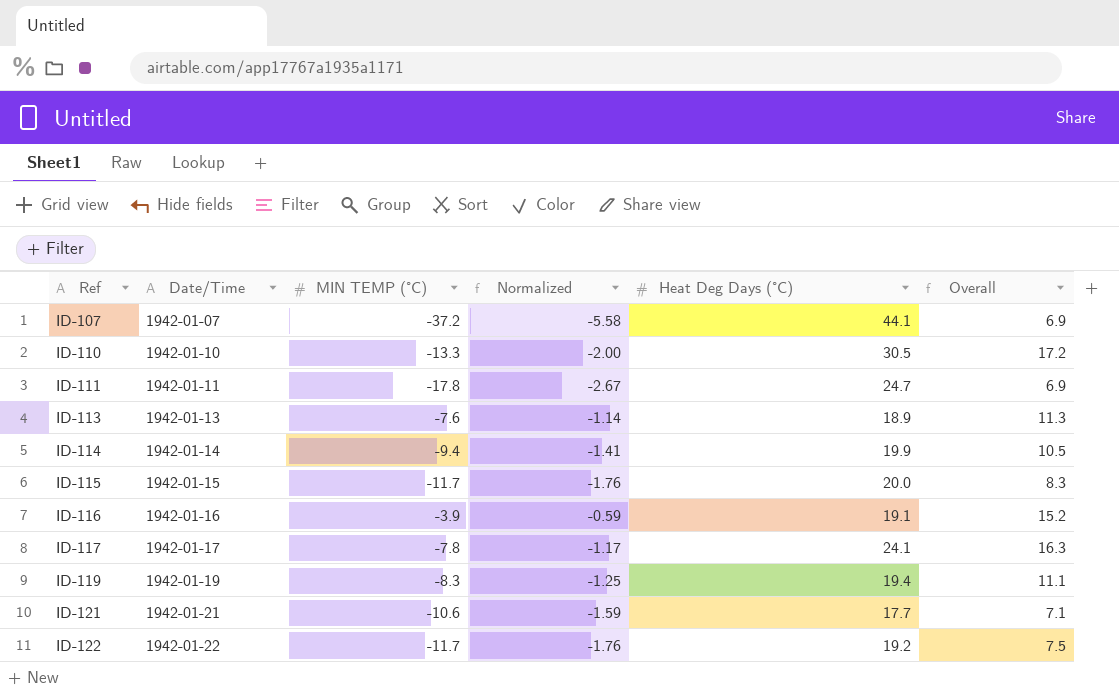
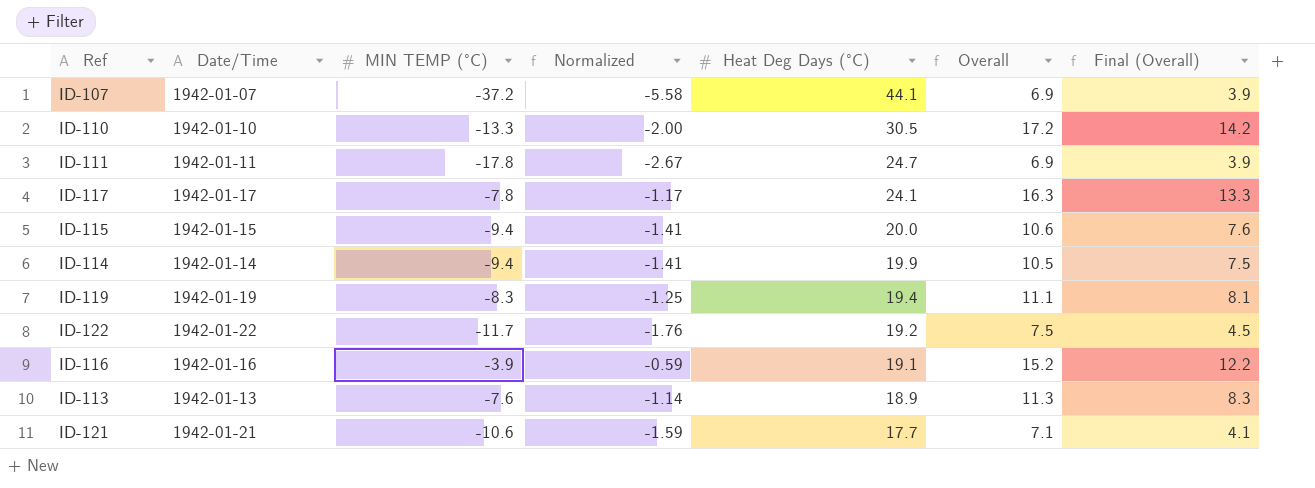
row order: Ref ascending -> Heat Deg Days (°C) descending
column Final (Overall) | formula: none -> [Overall] - 3
ID-115 | MIN TEMP (°C): -11.7 -> -9.4
ID-115 | Normalized: -1.76 -> -1.41
ID-115 | Overall: 8.3 -> 10.6

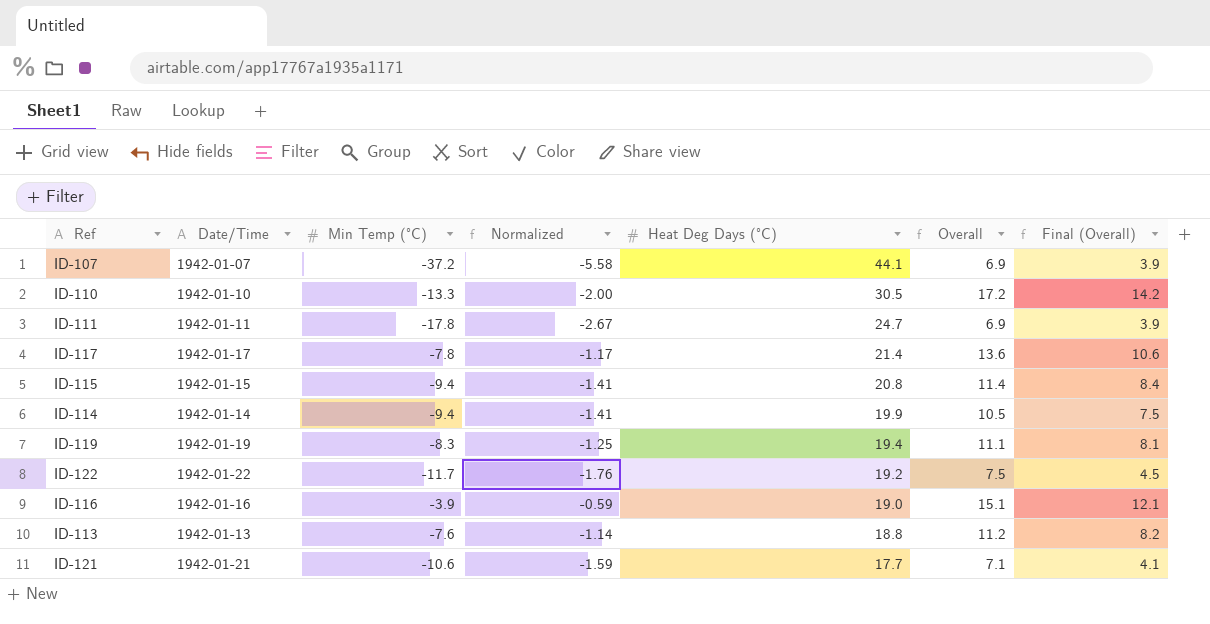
column name: MIN TEMP (°C) -> Min Temp (°C)
ID-117 | Heat Deg Days (°C): 24.1 -> 21.4
ID-117 | Overall: 16.3 -> 13.6
ID-117 | Final (Overall): 13.3 -> 10.6
ID-115 | Heat Deg Days (°C): 20.0 -> 20.8
ID-115 | Overall: 10.6 -> 11.4
ID-115 | Final (Overall): 7.6 -> 8.4
ID-116 | Heat Deg Days (°C): 19.1 -> 19.0
ID-116 | Overall: 15.2 -> 15.1
ID-116 | Final (Overall): 12.2 -> 12.1
ID-113 | Heat Deg Days (°C): 18.9 -> 18.8
ID-113 | Overall: 11.3 -> 11.2
ID-113 | Final (Overall): 8.3 -> 8.2

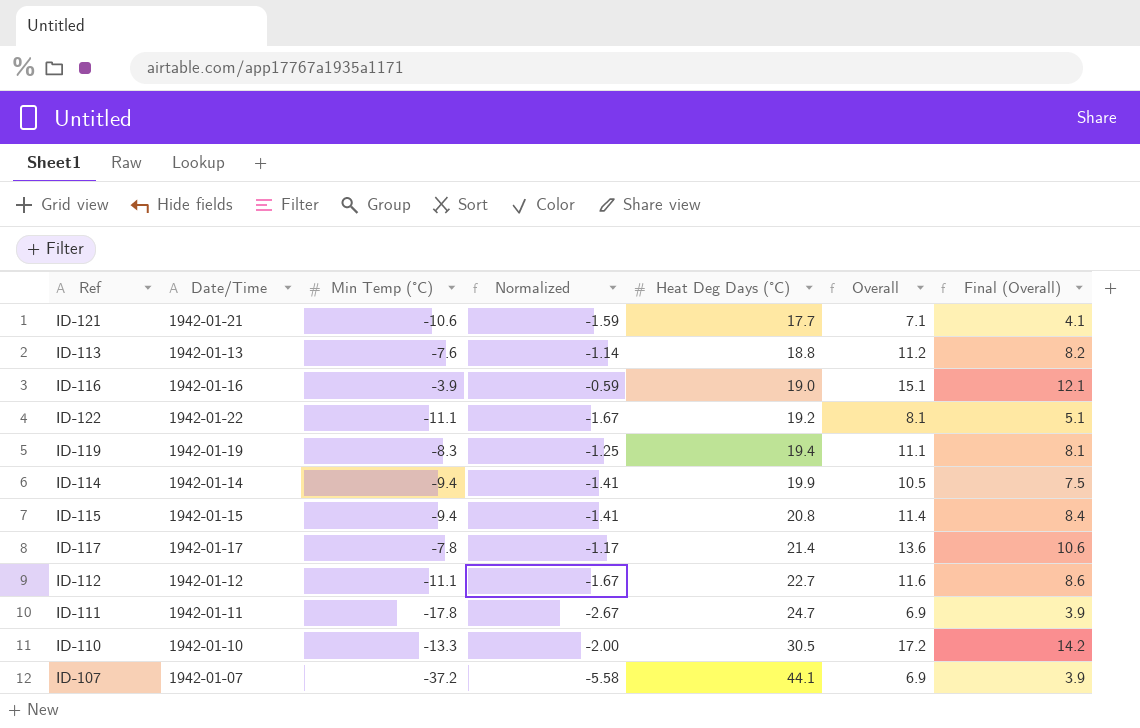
row order: Heat Deg Days (°C) descending -> Heat Deg Days (°C) ascending
ID-122 | Min Temp (°C): -11.7 -> -11.1
ID-122 | Normalized: -1.76 -> -1.67
ID-122 | Overall: 7.5 -> 8.1
ID-122 | Final (Overall): 4.5 -> 5.1
row ID-112: none -> 1942-01-12 | -11.1 | -1.67 | 22.7 | 11.6 | 8.6

